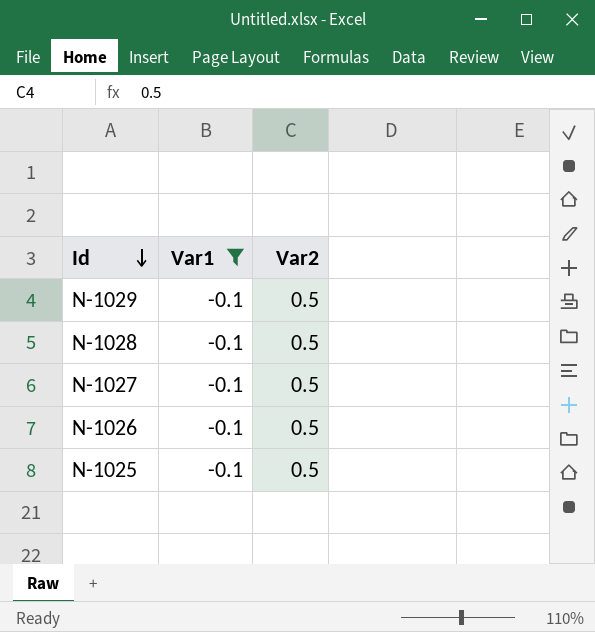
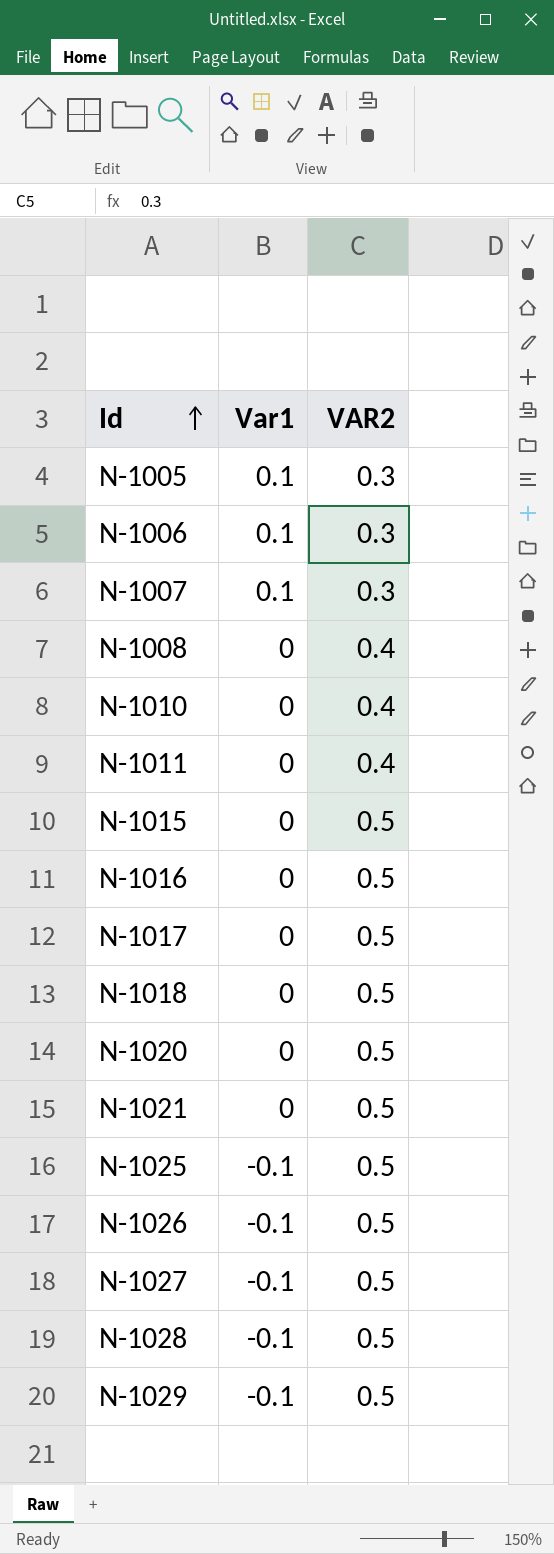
filter: Var1 = -0.1 -> none
row order: Id descending -> Id ascending
column name: Var2 -> VAR2

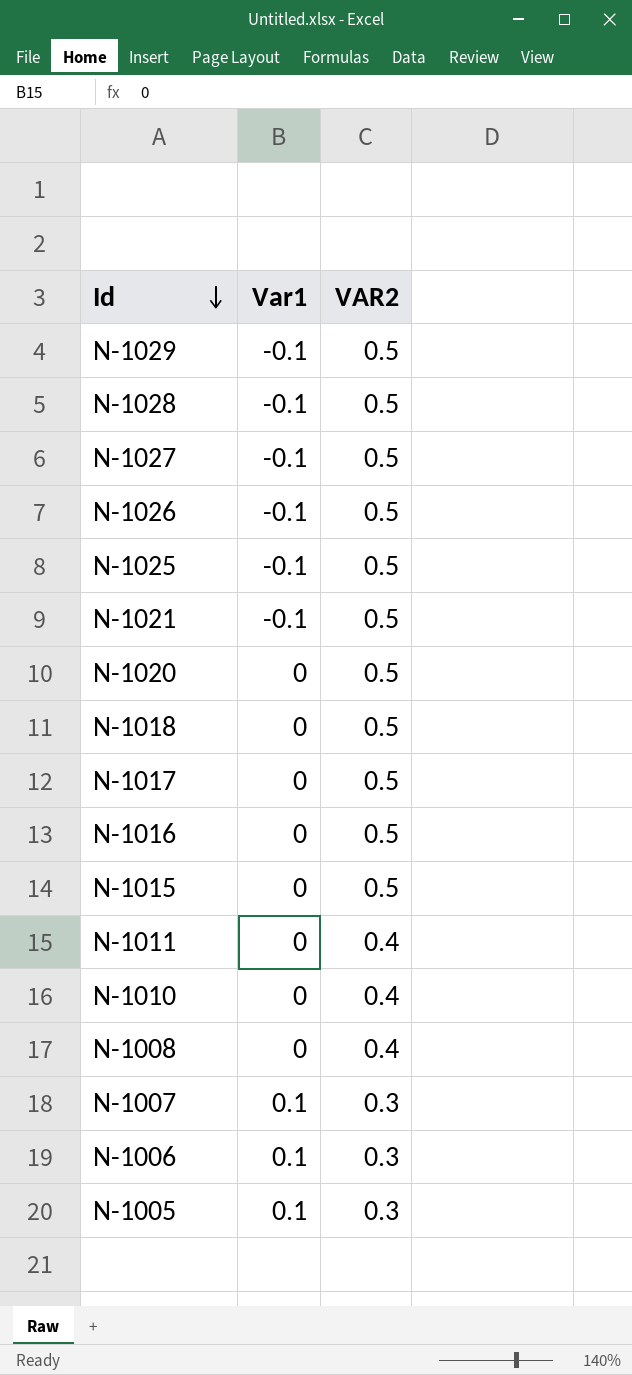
row order: Id ascending -> Id descending
N-1021 | Var1: 0 -> -0.1

